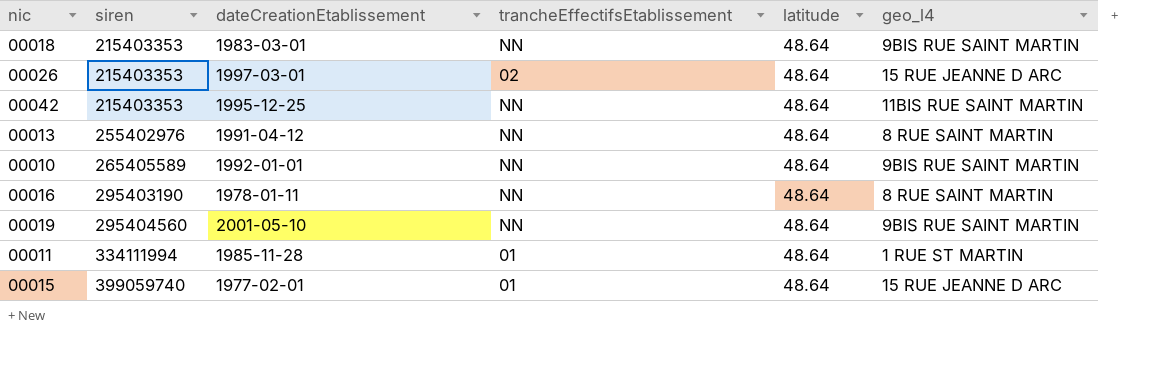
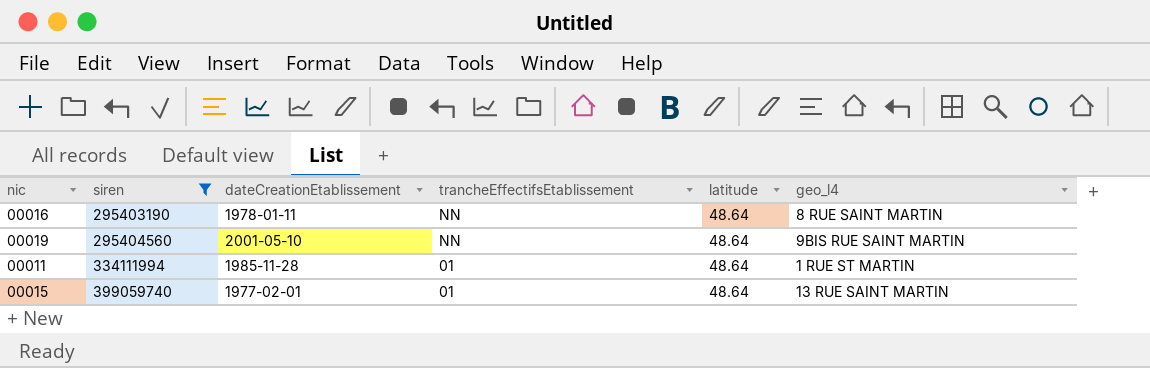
filter: none -> siren >= 295403190
00015 | geo_l4: 15 RUE JEANNE D ARC -> 13 RUE SAINT MARTIN

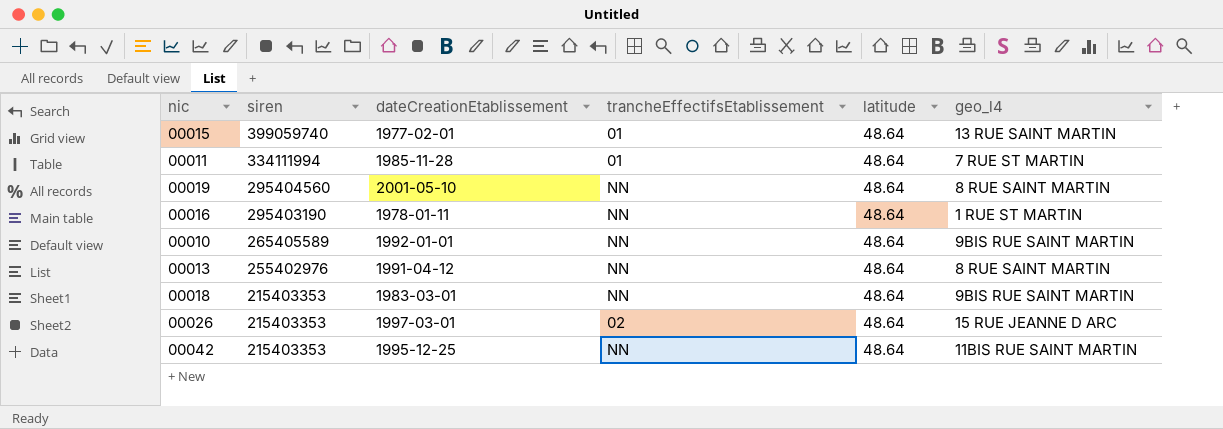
filter: siren >= 295403190 -> none
row order: siren ascending -> siren descending
00011 | geo_l4: 1 RUE ST MARTIN -> 7 RUE ST MARTIN
00019 | geo_l4: 9BIS RUE SAINT MARTIN -> 8 RUE SAINT MARTIN
00016 | geo_l4: 8 RUE SAINT MARTIN -> 1 RUE ST MARTIN

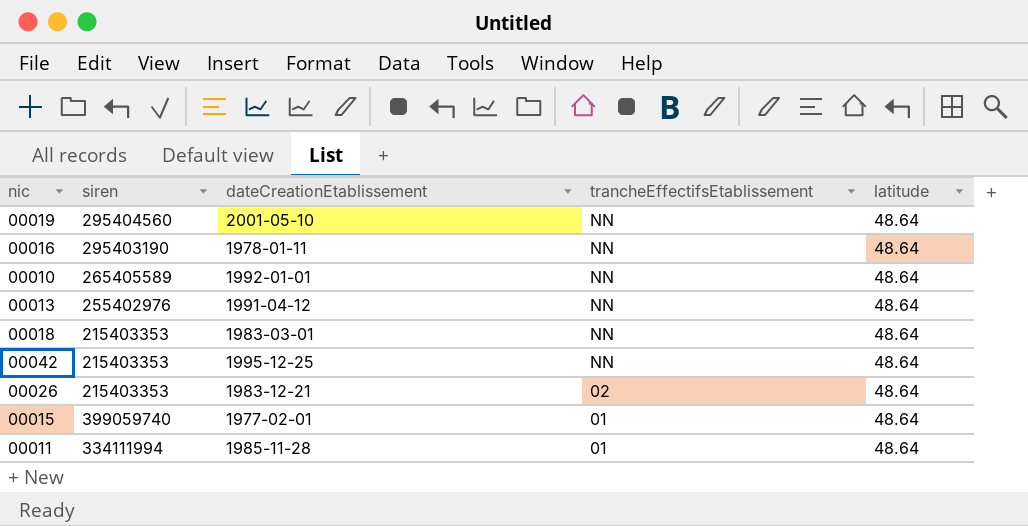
row order: siren descending -> trancheEffectifsEtablissement descending
column geo_l4 | position: 6 -> none
00026 | dateCreationEtablissement: 1997-03-01 -> 1983-12-21

